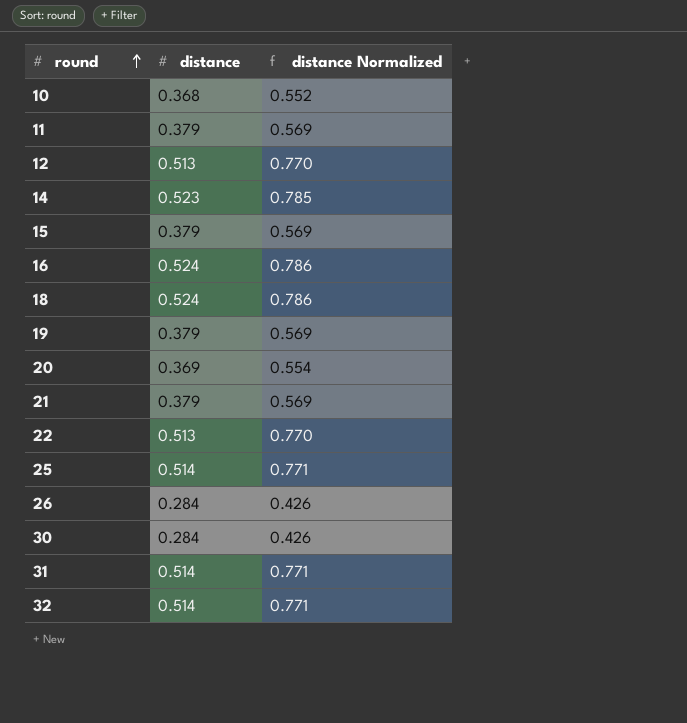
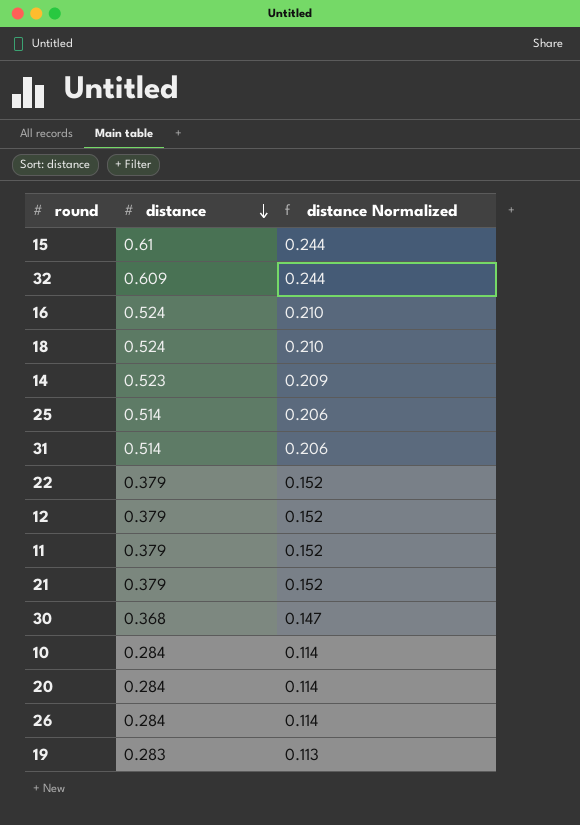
row order: round ascending -> distance descending
column distance Normalized | formula: [distance] * 1.5 -> [distance] * 0.4
15 | distance: 0.379 -> 0.61
32 | distance: 0.514 -> 0.609
22 | distance: 0.513 -> 0.379
12 | distance: 0.513 -> 0.379
30 | distance: 0.284 -> 0.368
10 | distance: 0.368 -> 0.284
20 | distance: 0.369 -> 0.284
19 | distance: 0.379 -> 0.283

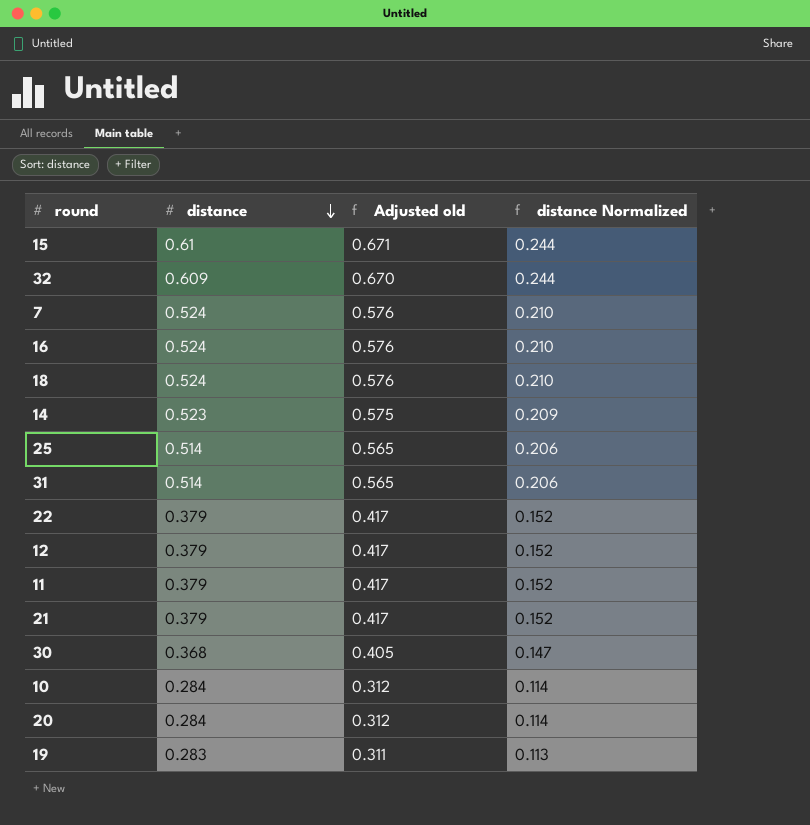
column Adjusted old | formula: none -> [distance] * 1.1
row 26: 0.284 | 0.114 -> none
row 7: none -> 0.524 | 0.576 | 0.210

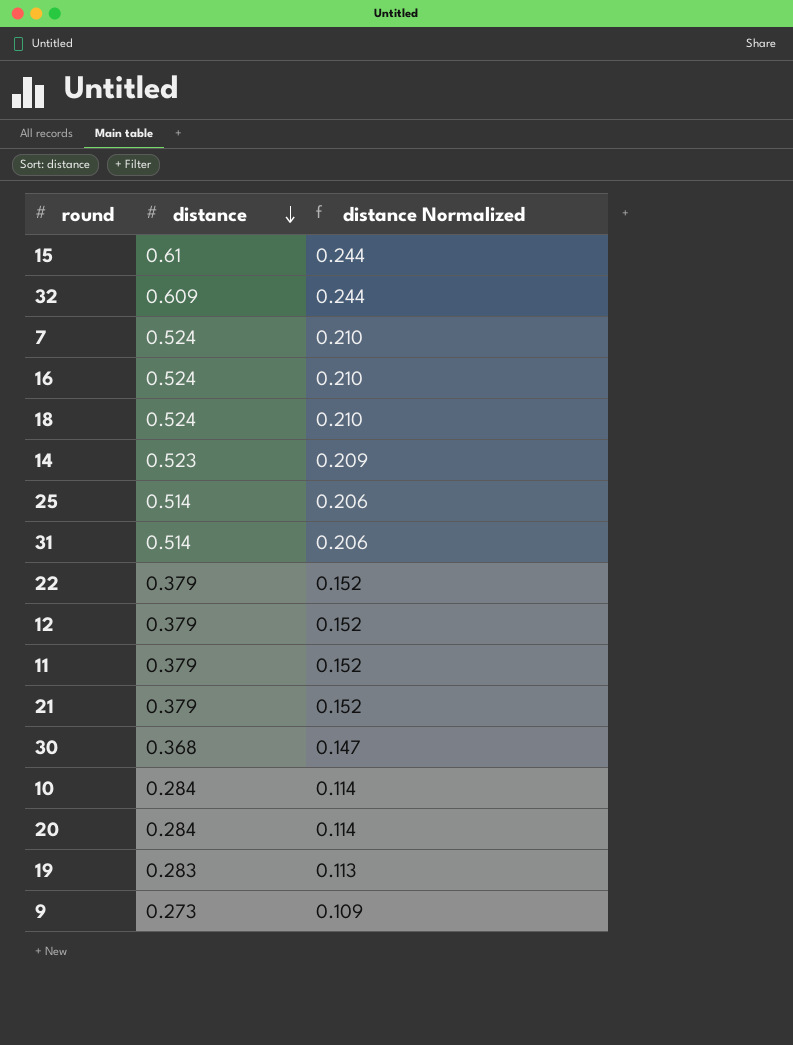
column Adjusted old | formula: [distance] * 1.1 -> none
row 9: none -> 0.273 | 0.109

